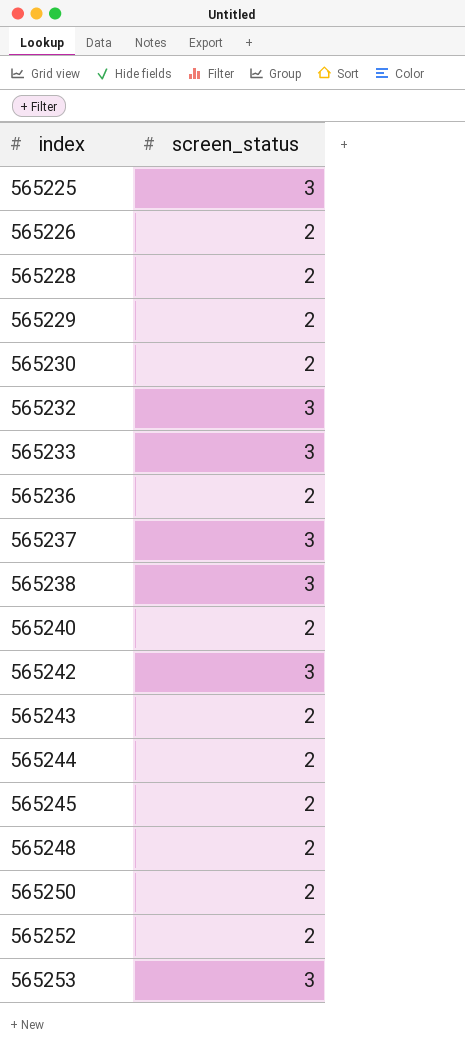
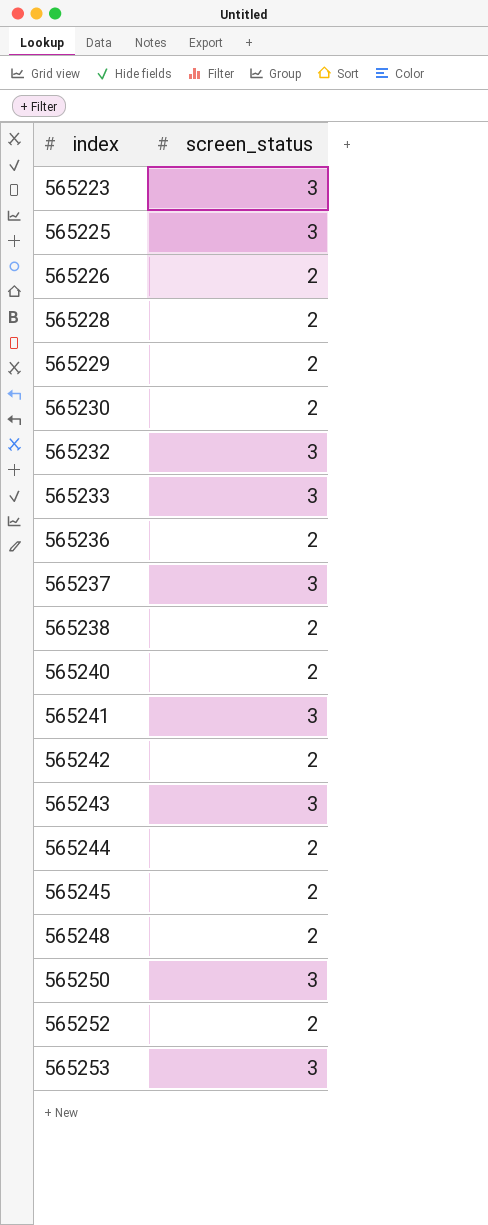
row 565223: none -> 3
565238 | screen_status: 3 -> 2
row 565241: none -> 3
565242 | screen_status: 3 -> 2
565243 | screen_status: 2 -> 3
565250 | screen_status: 2 -> 3

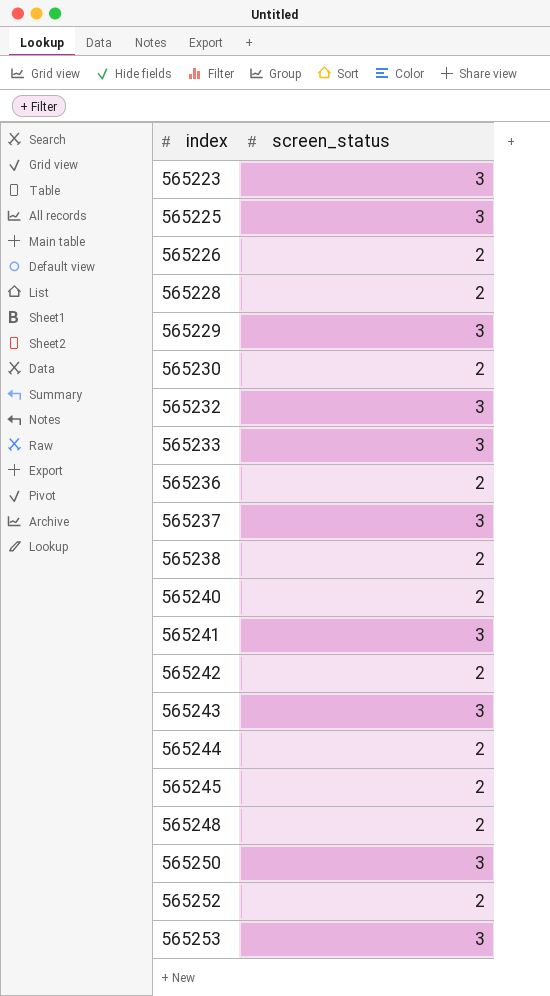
565229 | screen_status: 2 -> 3

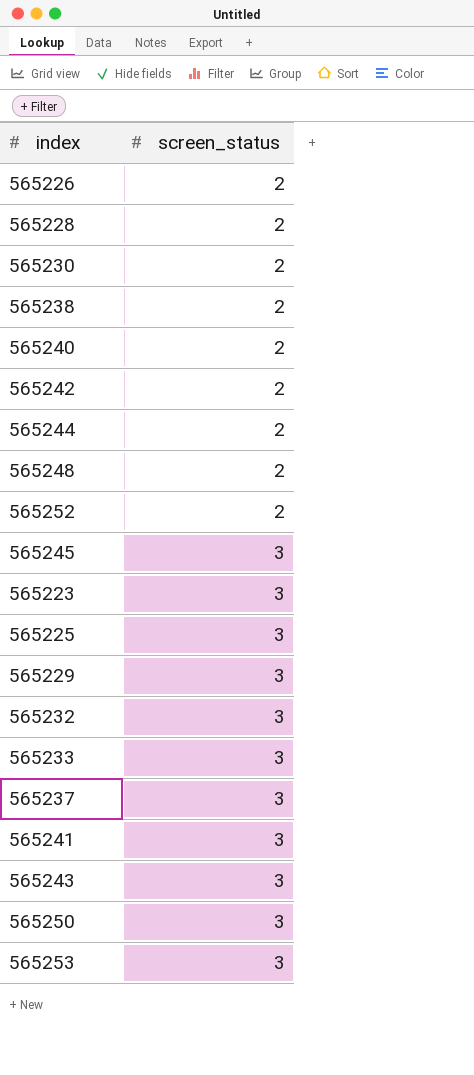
row order: index ascending -> screen_status ascending
row 565236: 2 -> none
565245 | screen_status: 2 -> 3

